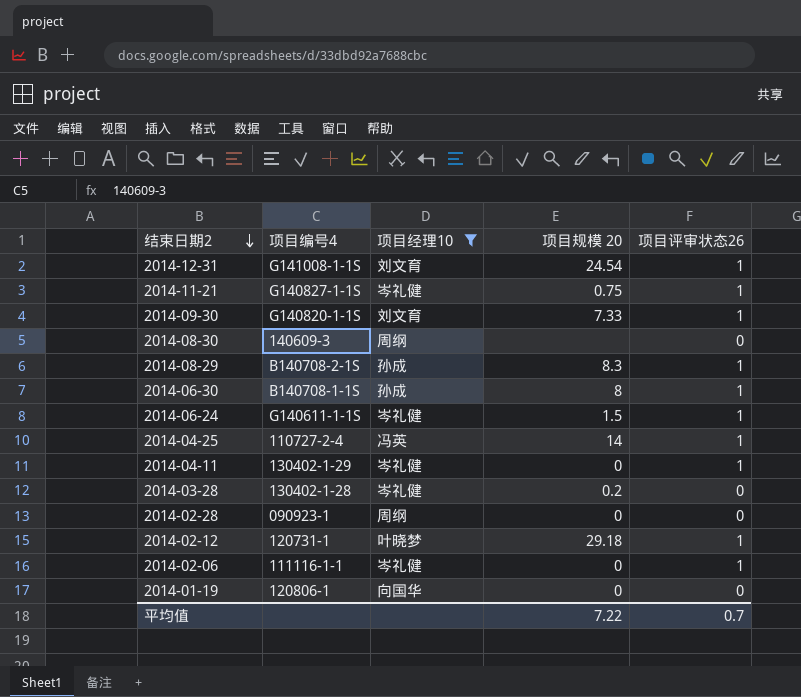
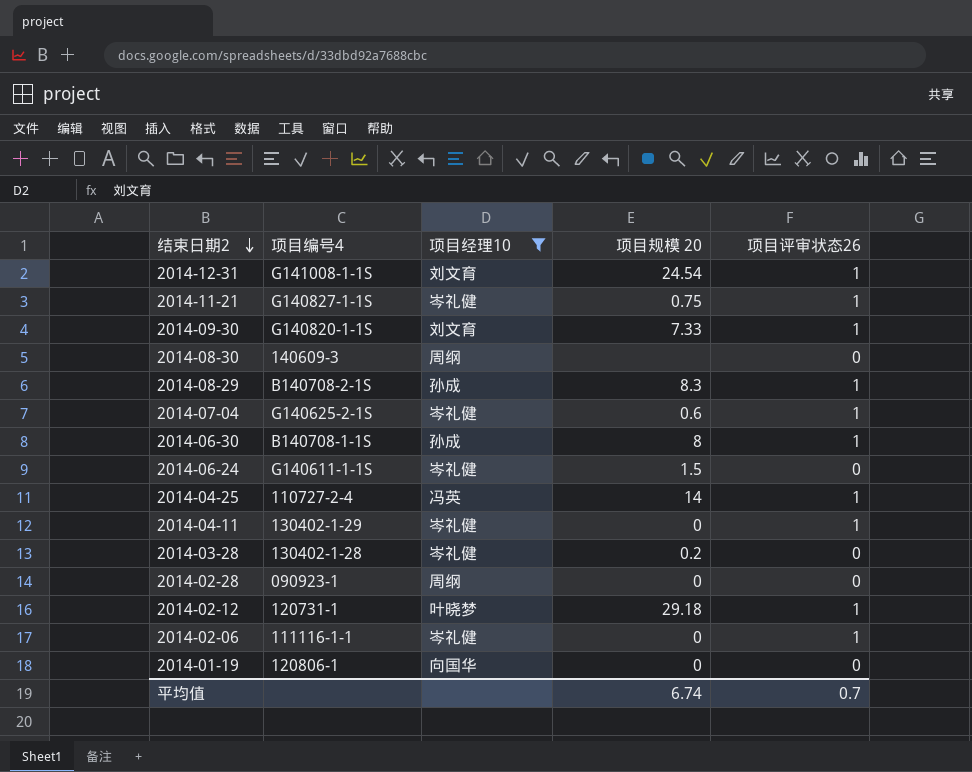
row 2014-07-04: none -> G140625-2-1S | 岑礼健 | 0.6 | 1
2014-06-24 | 项目评审状态26: 1 -> 0
平均值 | 项目规模 20: 7.22 -> 6.74

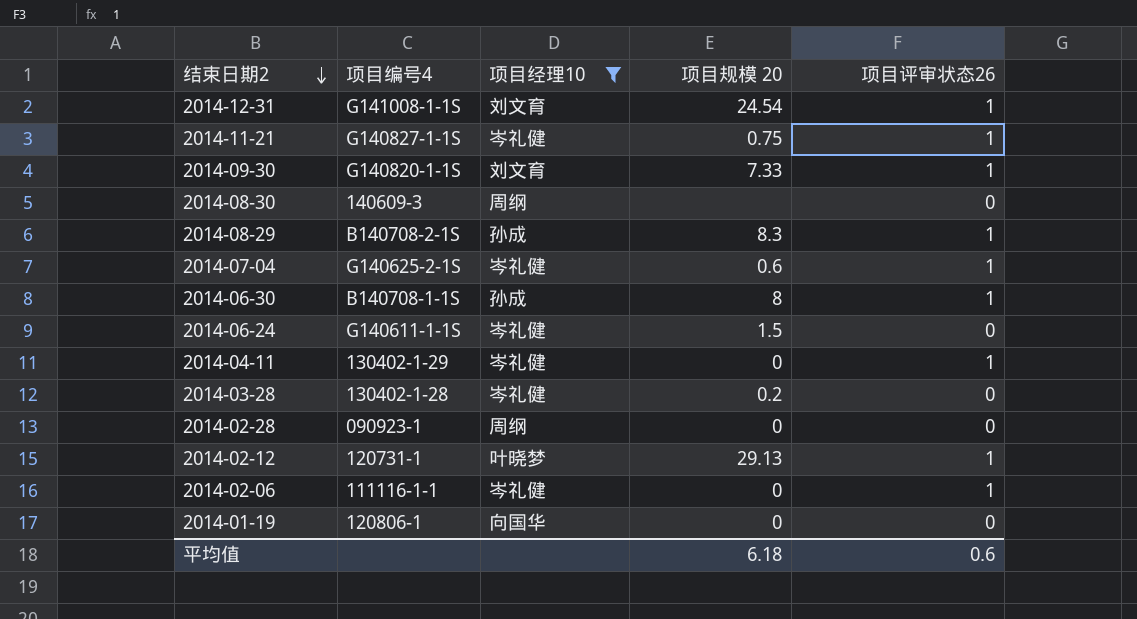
row 2014-04-25: 110727-2-4 | 冯英 | 14 | 1 -> none
2014-02-12 | 项目规模 20: 29.18 -> 29.13
平均值 | 项目规模 20: 6.74 -> 6.18
平均值 | 项目评审状态26: 0.7 -> 0.6

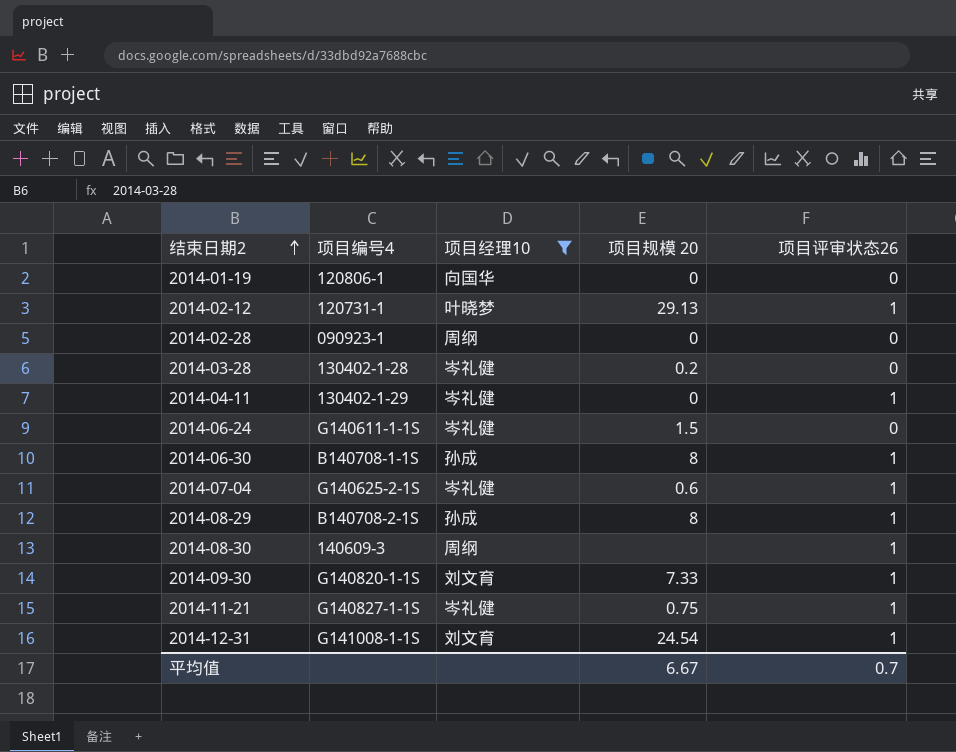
row order: 结束日期2 descending -> 结束日期2 ascending
row 2014-02-06: 111116-1-1 | 岑礼健 | 0 | 1 -> none
2014-08-29 | 项目规模 20: 8.3 -> 8
2014-08-30 | 项目评审状态26: 0 -> 1
平均值 | 项目规模 20: 6.18 -> 6.67
平均值 | 项目评审状态26: 0.6 -> 0.7

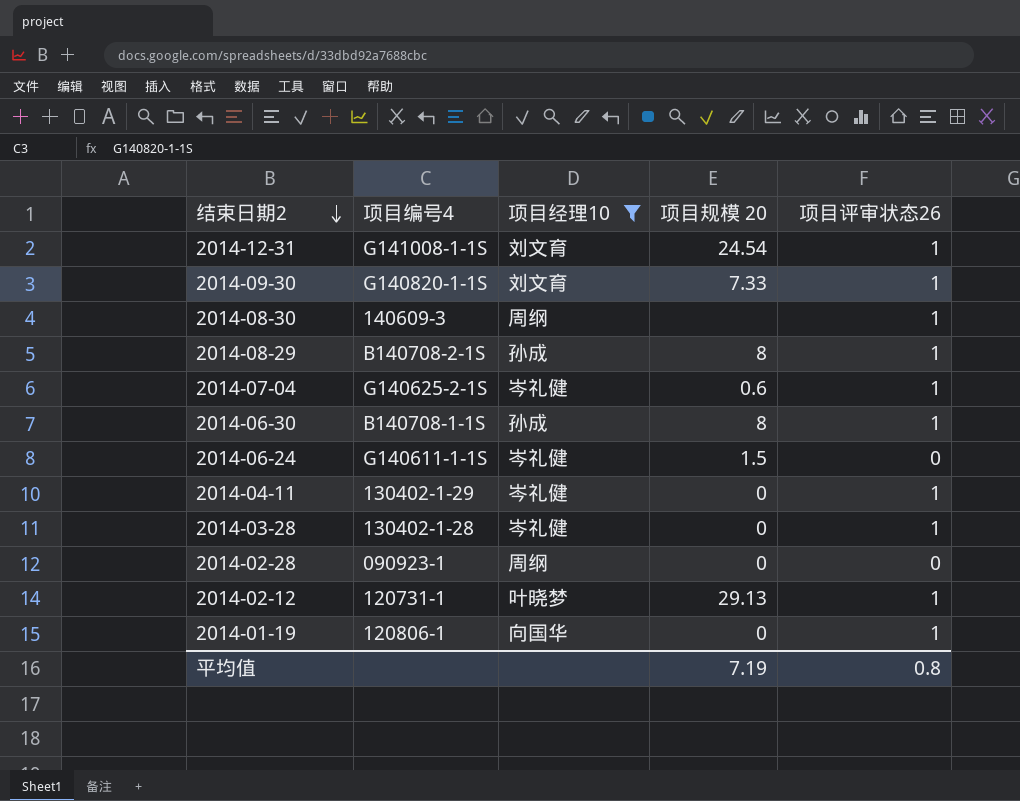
row order: 结束日期2 ascending -> 结束日期2 descending
row 2014-11-21: G140827-1-1S | 岑礼健 | 0.75 | 1 -> none
2014-03-28 | 项目规模 20: 0.2 -> 0
2014-03-28 | 项目评审状态26: 0 -> 1
2014-01-19 | 项目评审状态26: 0 -> 1
平均值 | 项目规模 20: 6.67 -> 7.19
平均值 | 项目评审状态26: 0.7 -> 0.8

